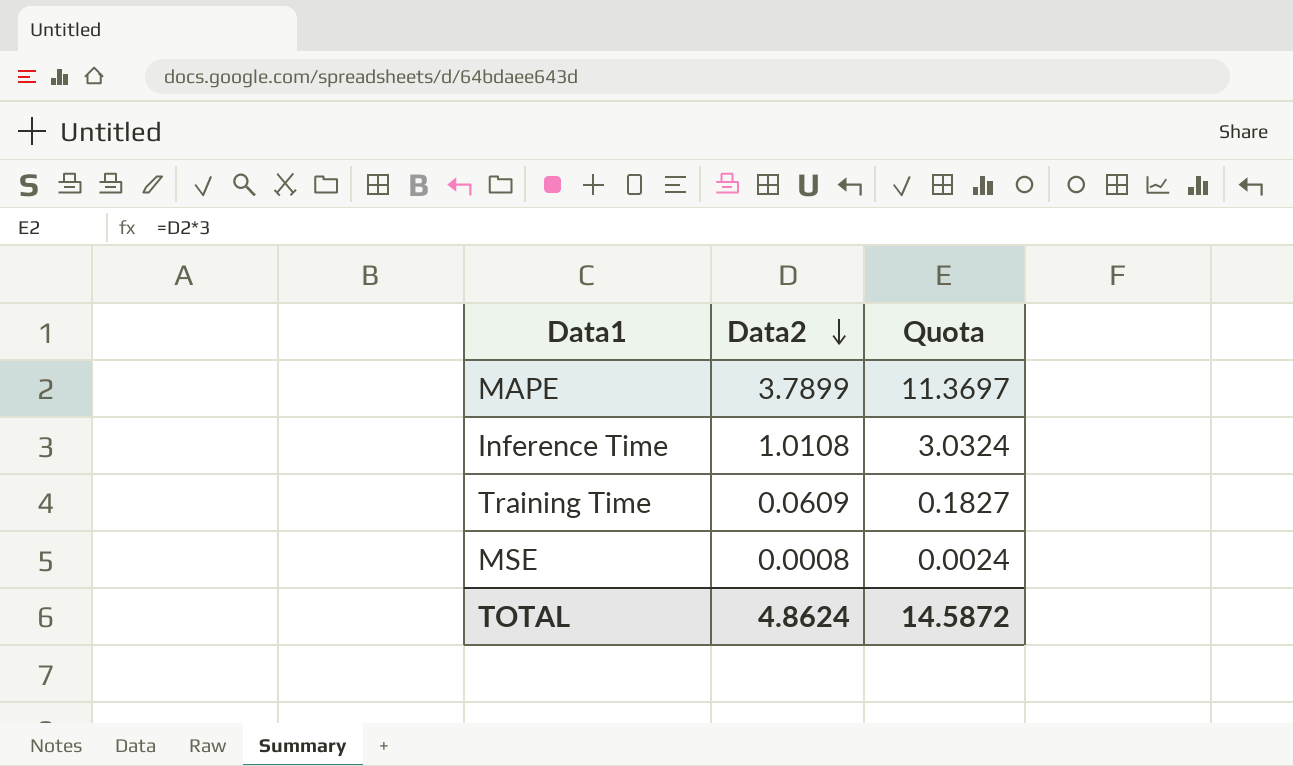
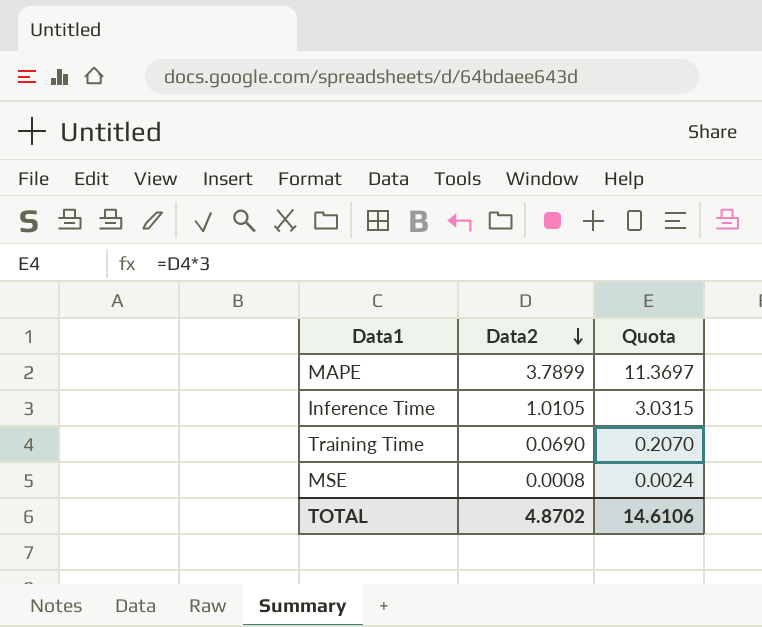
Inference Time | Data2: 1.0108 -> 1.0105
Inference Time | Quota: 3.0324 -> 3.0315
Training Time | Data2: 0.0609 -> 0.0690
Training Time | Quota: 0.1827 -> 0.2070
TOTAL | Data2: 4.8624 -> 4.8702
TOTAL | Quota: 14.5872 -> 14.6106

